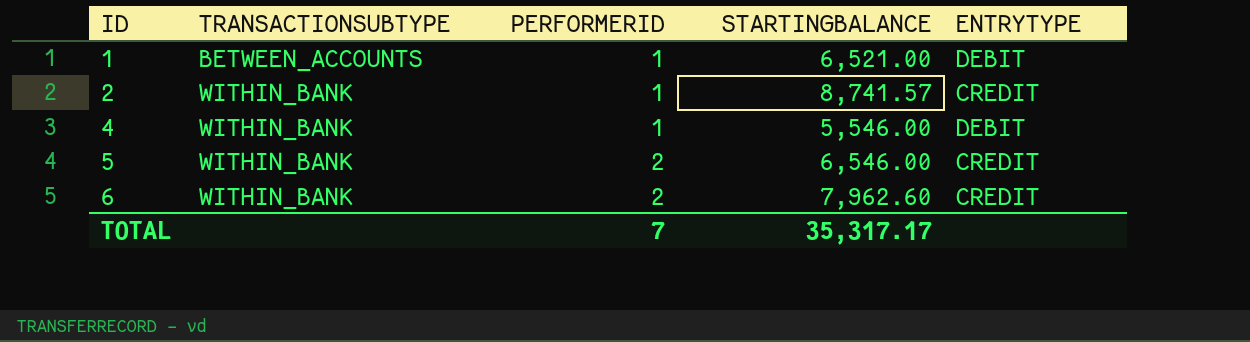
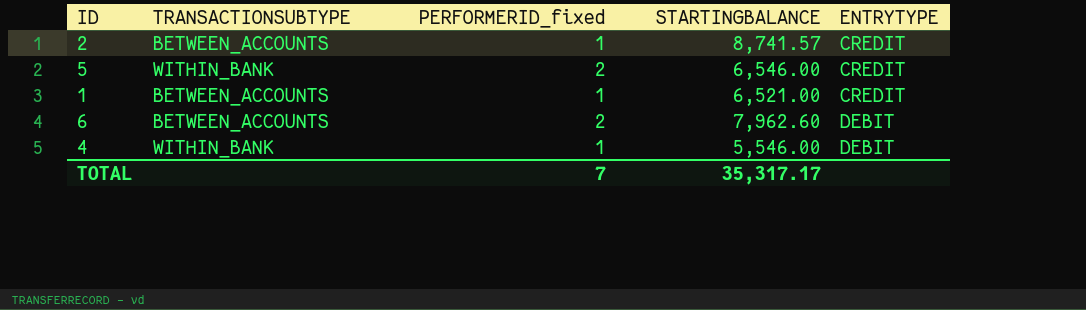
row order: ID ascending -> ENTRYTYPE ascending
column name: PERFORMERID -> PERFORMERID_fixed
2 | TRANSACTIONSUBTYPE: WITHIN_BANK -> BETWEEN_ACCOUNTS
1 | ENTRYTYPE: DEBIT -> CREDIT
6 | TRANSACTIONSUBTYPE: WITHIN_BANK -> BETWEEN_ACCOUNTS
6 | ENTRYTYPE: CREDIT -> DEBIT

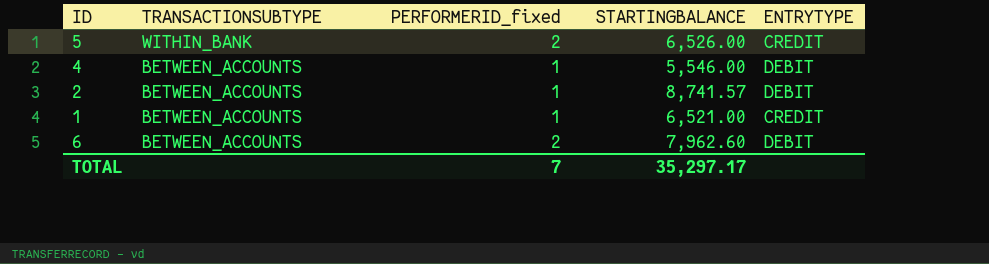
row order: ENTRYTYPE ascending -> TRANSACTIONSUBTYPE descending
5 | STARTINGBALANCE: 6,546.00 -> 6,526.00
4 | TRANSACTIONSUBTYPE: WITHIN_BANK -> BETWEEN_ACCOUNTS
2 | ENTRYTYPE: CREDIT -> DEBIT
TOTAL | STARTINGBALANCE: 35,317.17 -> 35,297.17

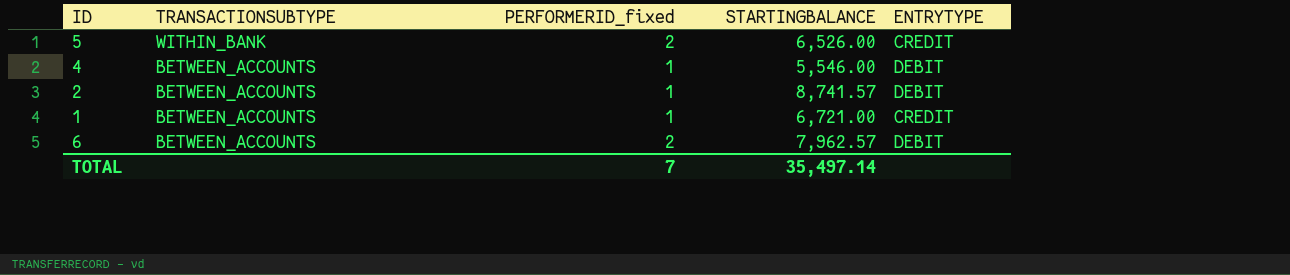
1 | STARTINGBALANCE: 6,521.00 -> 6,721.00
6 | STARTINGBALANCE: 7,962.60 -> 7,962.57
TOTAL | STARTINGBALANCE: 35,297.17 -> 35,497.14

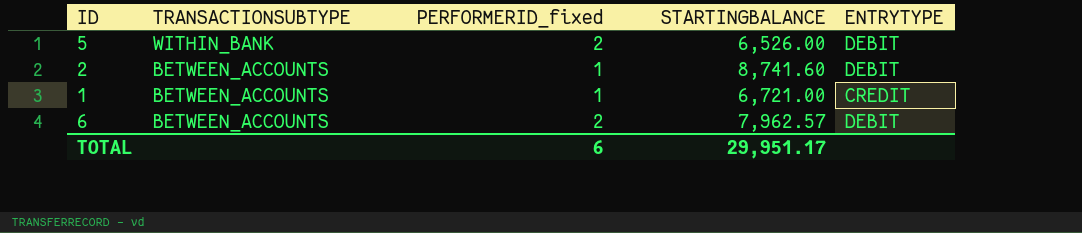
row 4: BETWEEN_ACCOUNTS | 1 | 5,546.00 | DEBIT -> none
5 | ENTRYTYPE: CREDIT -> DEBIT
2 | STARTINGBALANCE: 8,741.57 -> 8,741.60
TOTAL | PERFORMERID_fixed: 7 -> 6
TOTAL | STARTINGBALANCE: 35,497.14 -> 29,951.17

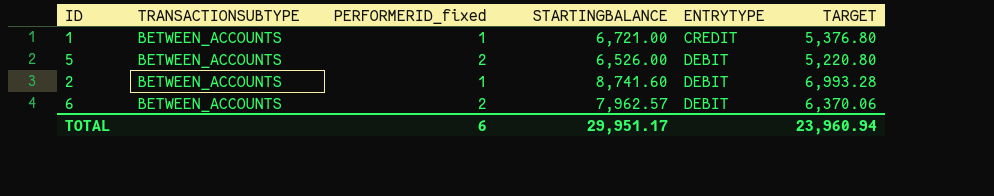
row order: TRANSACTIONSUBTYPE descending -> ENTRYTYPE ascending
column TARGET | formula: none -> [STARTINGBALANCE] * 0.8
5 | TRANSACTIONSUBTYPE: WITHIN_BANK -> BETWEEN_ACCOUNTS

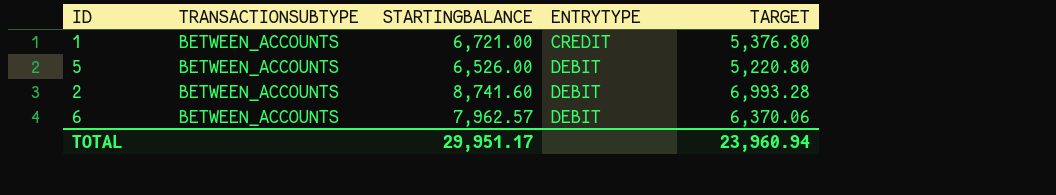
column PERFORMERID_fixed | position: 3 -> none

